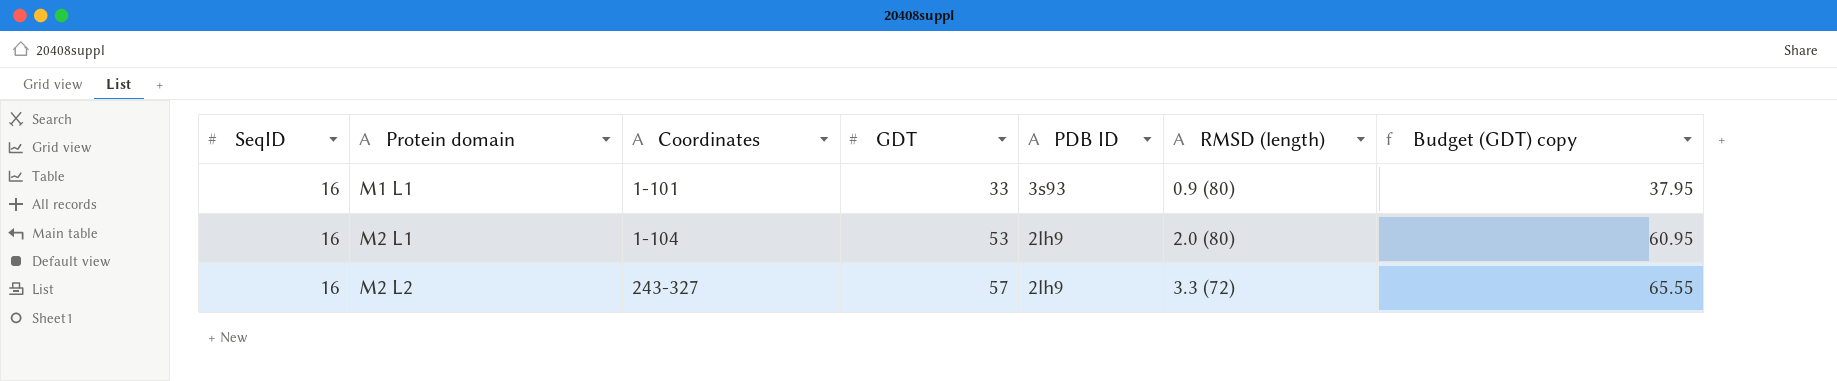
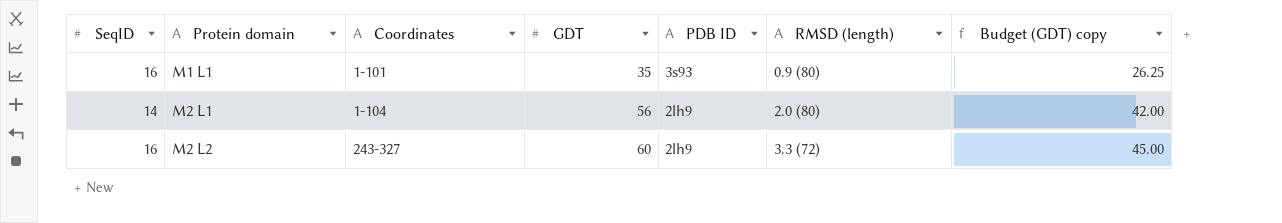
column Budget (GDT) copy | formula: [GDT] * 1.15 -> [GDT] * 0.75
M1 L1 | GDT: 33 -> 35
M2 L1 | SeqID: 16 -> 14
M2 L1 | GDT: 53 -> 56
M2 L2 | GDT: 57 -> 60

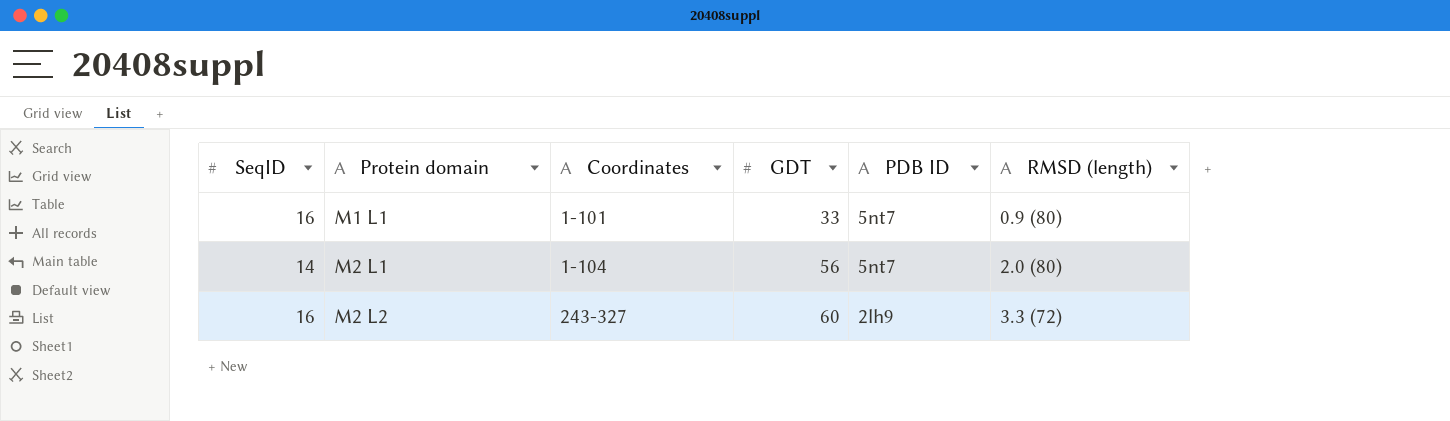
column Budget (GDT) copy | formula: [GDT] * 0.75 -> none
M1 L1 | GDT: 35 -> 33
M1 L1 | PDB ID: 3s93 -> 5nt7
M2 L1 | PDB ID: 2lh9 -> 5nt7

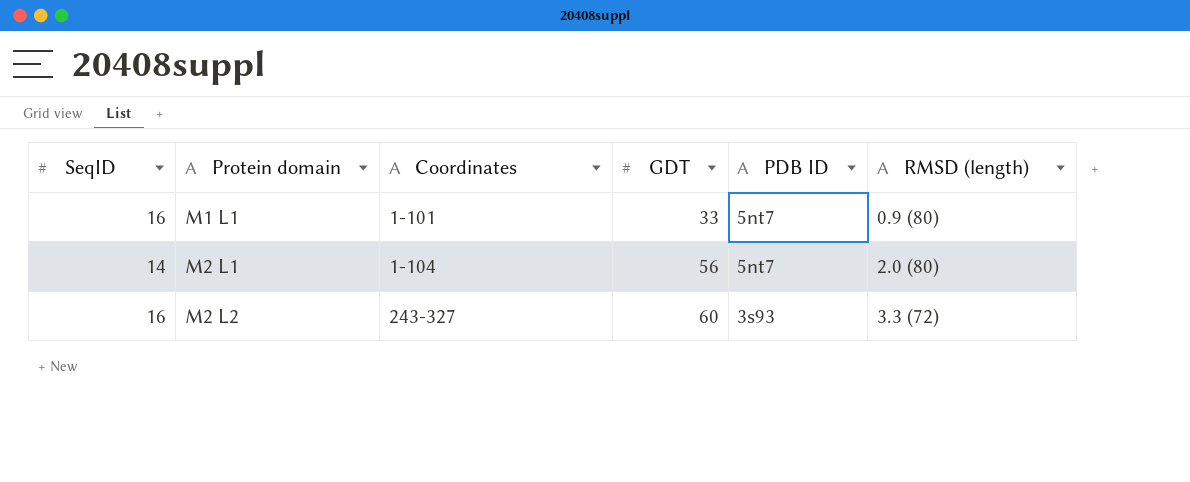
M2 L2 | PDB ID: 2lh9 -> 3s93

